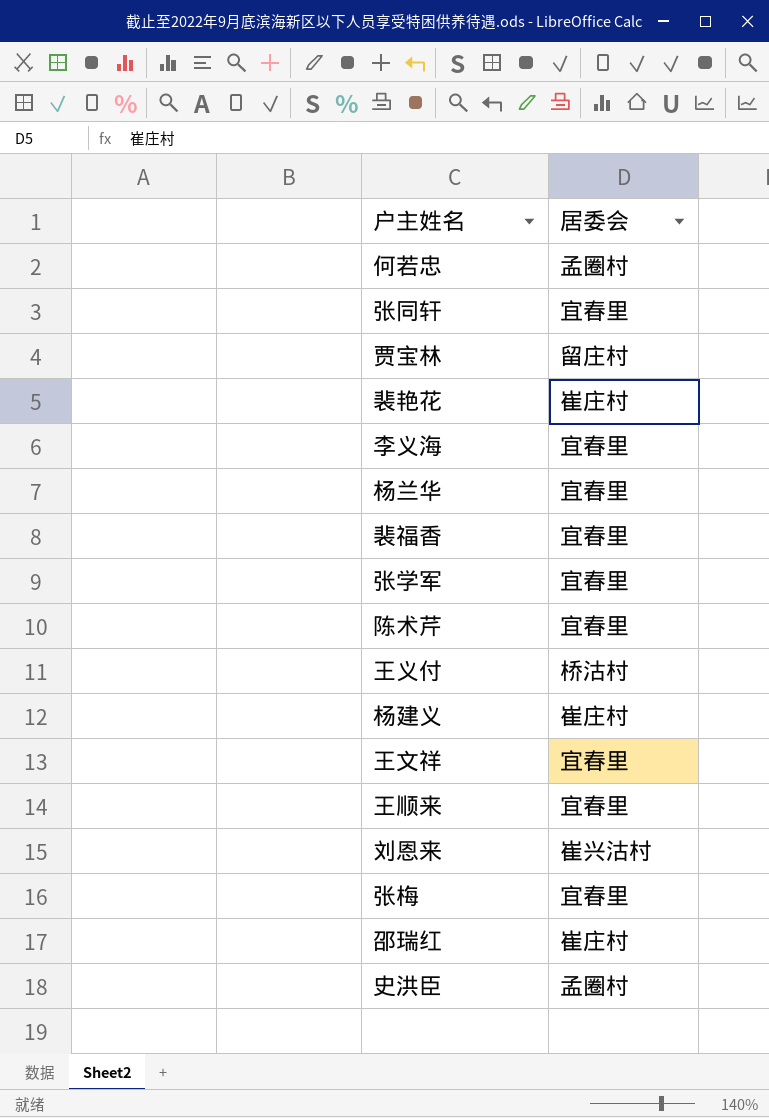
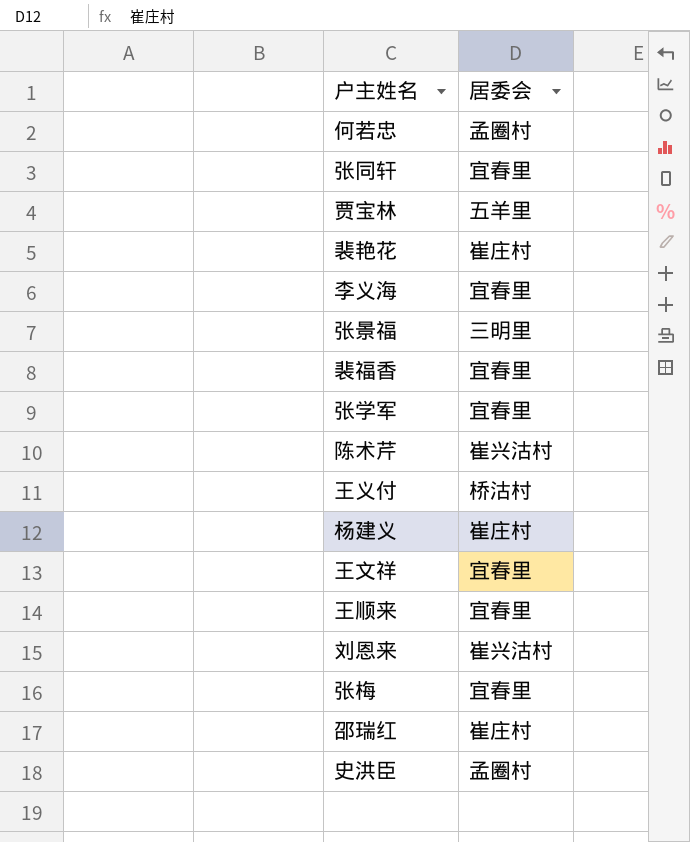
row 杨兰华: 宜春里 -> none
贾宝林 | 居委会: 留庄村 -> 五羊里
row 张景福: none -> 三明里
陈术芹 | 居委会: 宜春里 -> 崔兴沽村

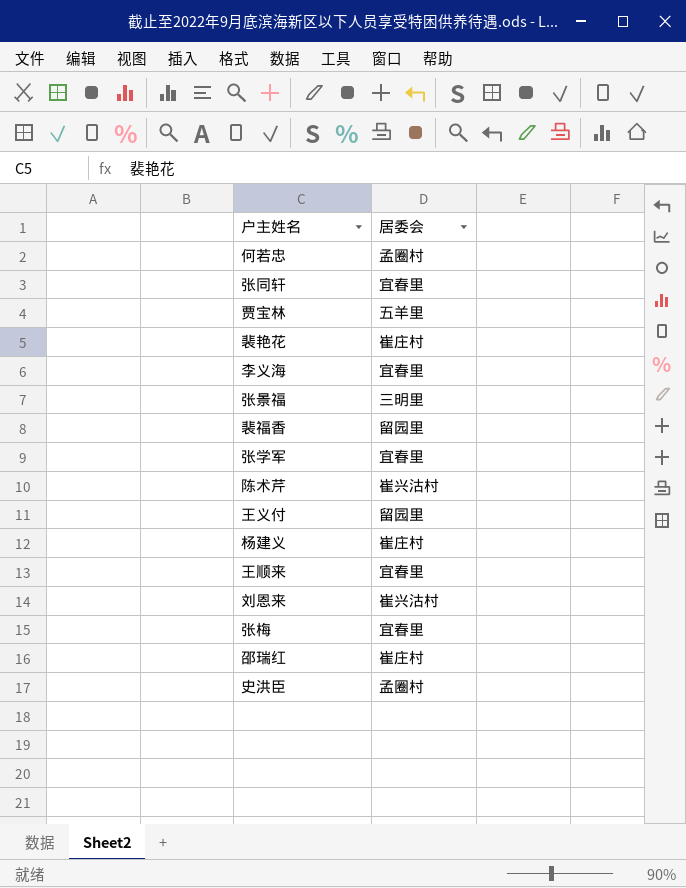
row 王文祥: 宜春里 -> none
裴福香 | 居委会: 宜春里 -> 留园里
王义付 | 居委会: 桥沽村 -> 留园里

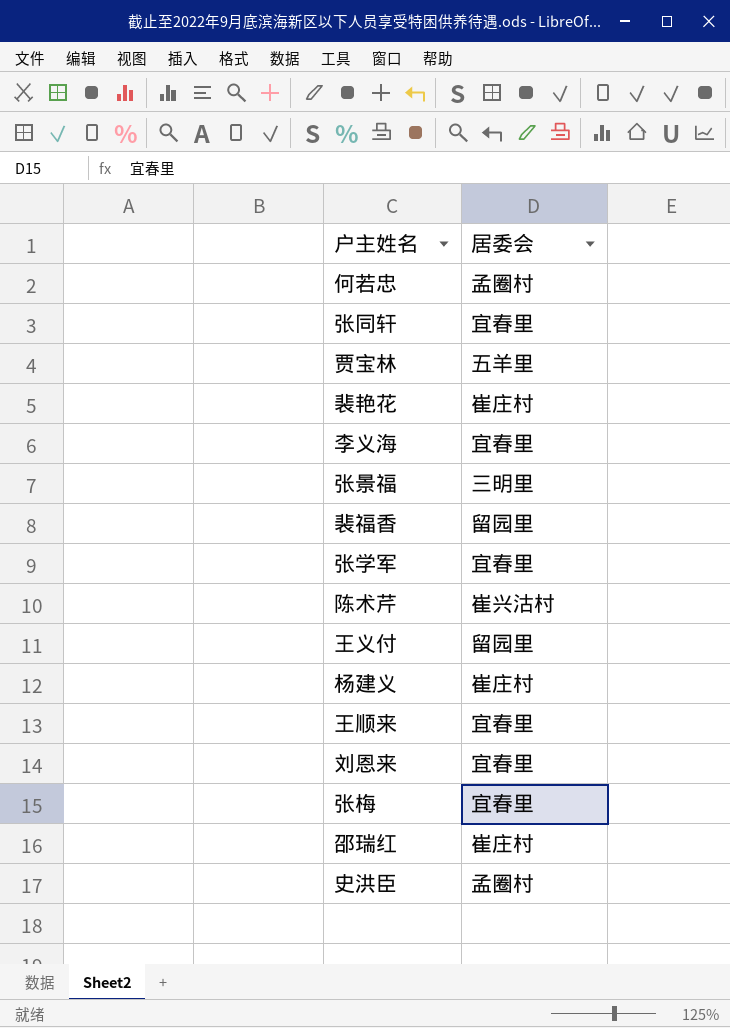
刘恩来 | 居委会: 崔兴沽村 -> 宜春里

